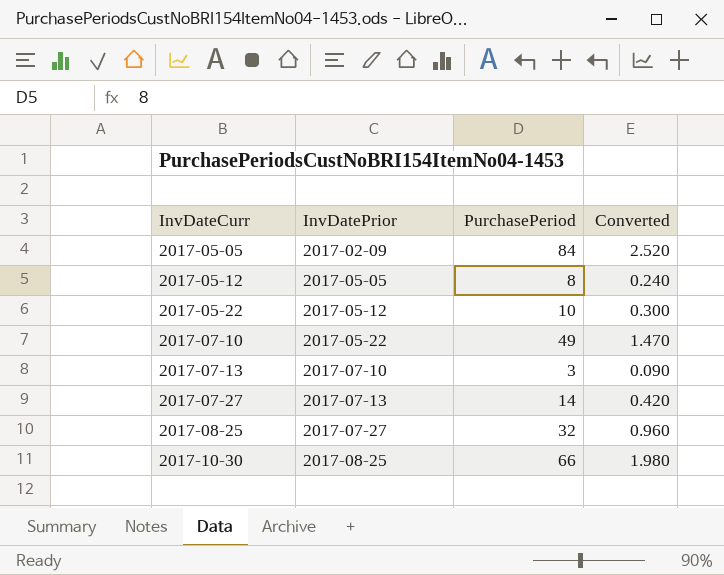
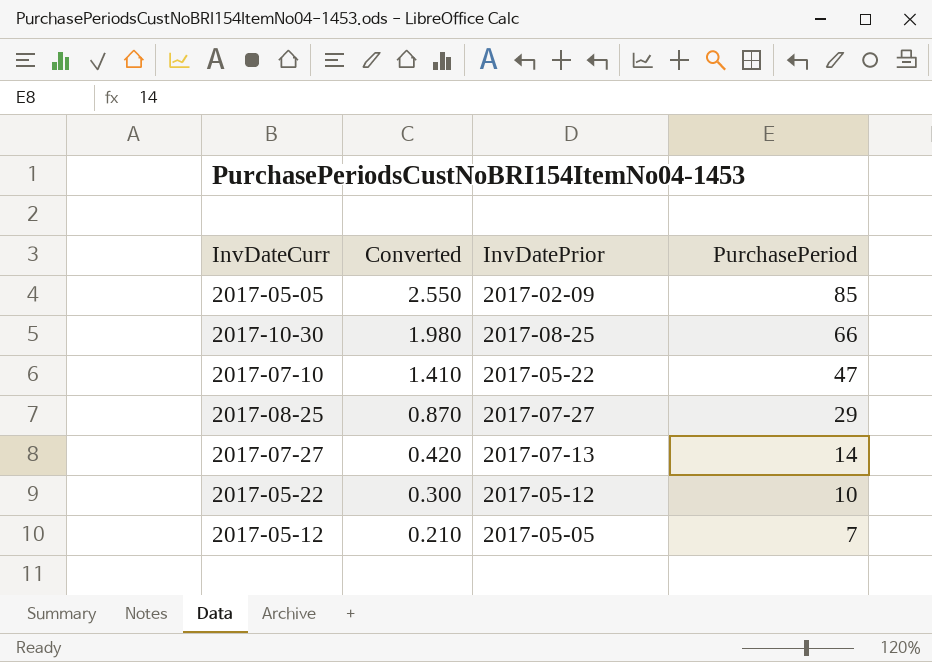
row order: InvDateCurr ascending -> Converted descending
column Converted | position: 4 -> 2
row 2017-07-13: 2017-07-10 | 3 | 0.090 -> none
2017-05-05 | Converted: 2.520 -> 2.550
2017-05-05 | PurchasePeriod: 84 -> 85
2017-07-10 | Converted: 1.470 -> 1.410
2017-07-10 | PurchasePeriod: 49 -> 47
2017-08-25 | Converted: 0.960 -> 0.870
2017-08-25 | PurchasePeriod: 32 -> 29
2017-05-12 | Converted: 0.240 -> 0.210
2017-05-12 | PurchasePeriod: 8 -> 7

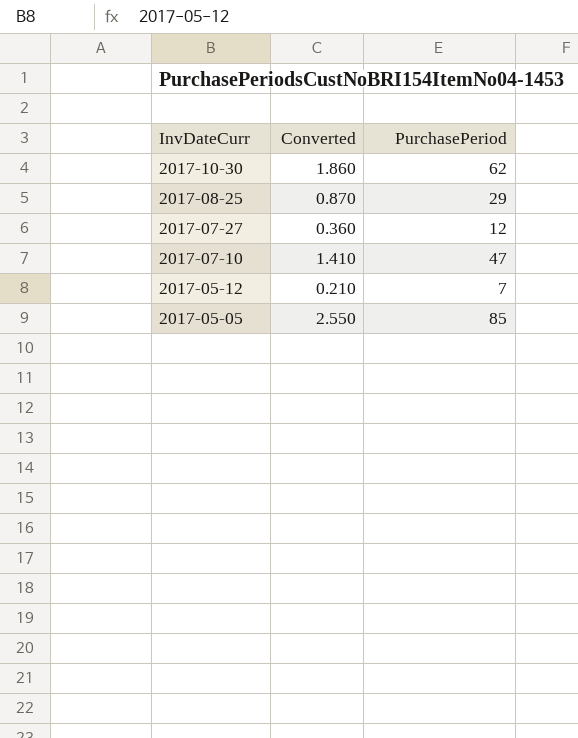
row order: Converted descending -> InvDateCurr descending
column InvDatePrior | position: 3 -> none
row 2017-05-22: 0.300 | 2017-05-12 | 10 -> none
2017-10-30 | Converted: 1.980 -> 1.860
2017-10-30 | PurchasePeriod: 66 -> 62
2017-07-27 | Converted: 0.420 -> 0.360
2017-07-27 | PurchasePeriod: 14 -> 12

